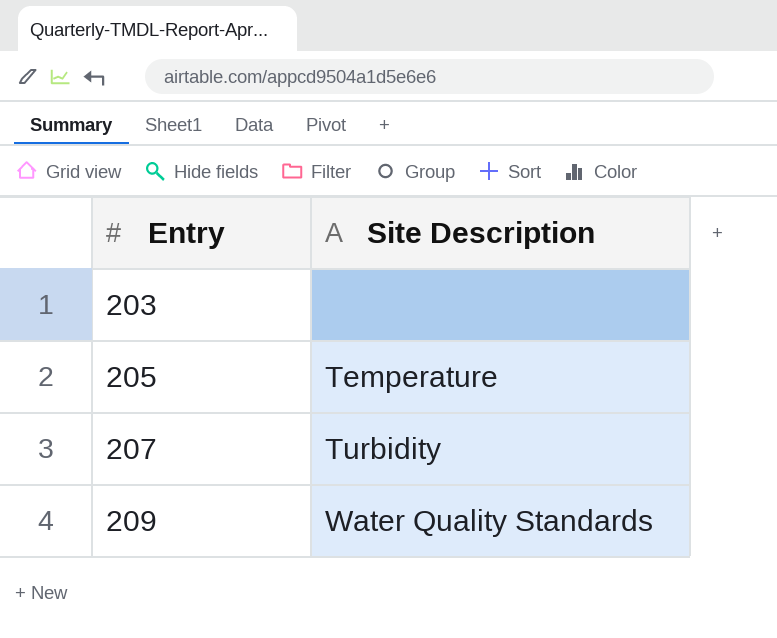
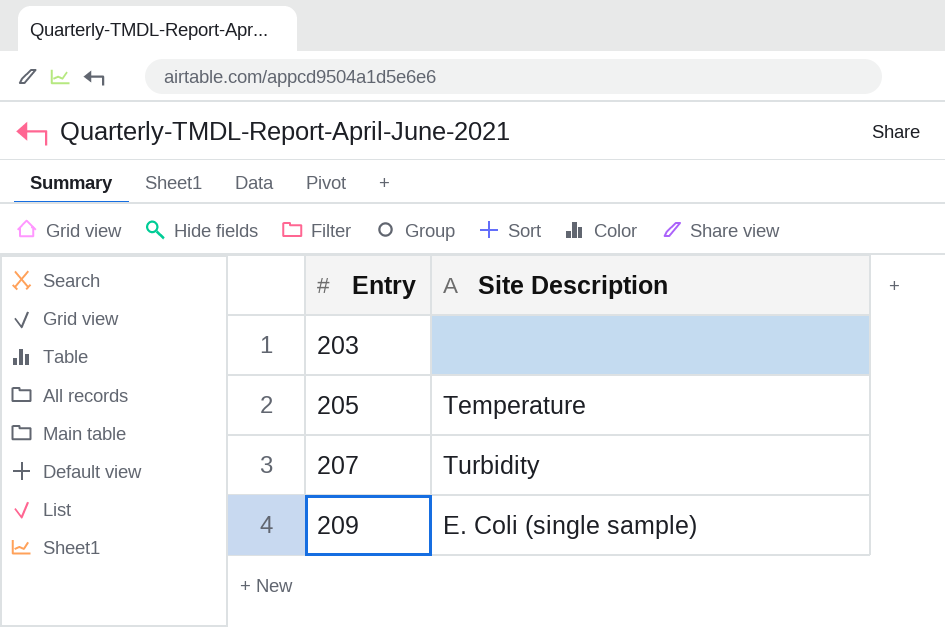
209 | Site Description: Water Quality Standards -> E. Coli (single sample)

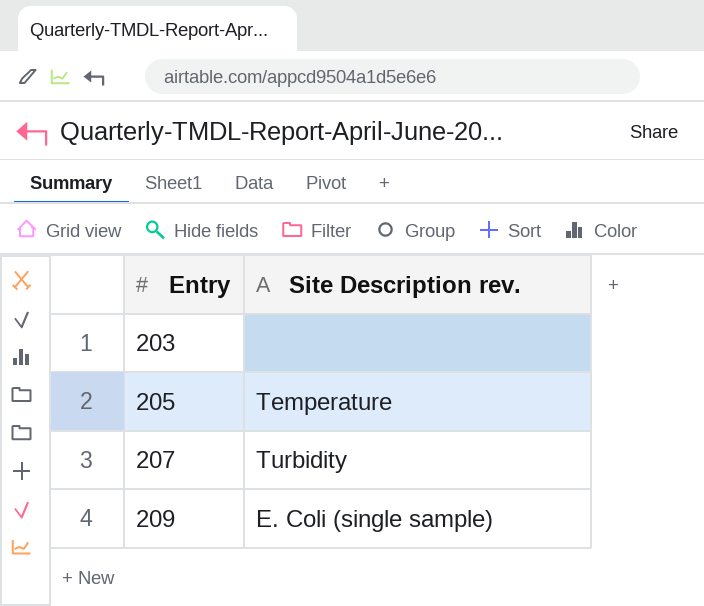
column name: Site Description -> Site Description rev.

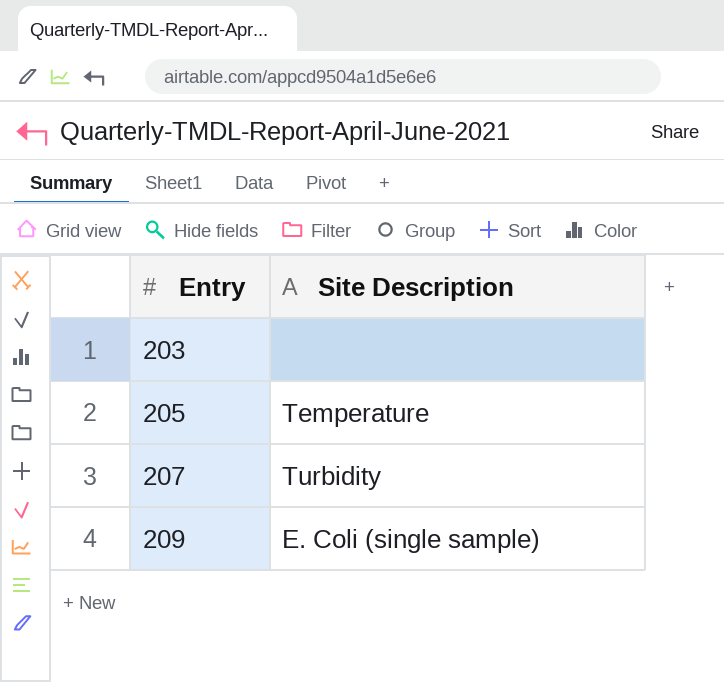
column name: Site Description rev. -> Site Description

